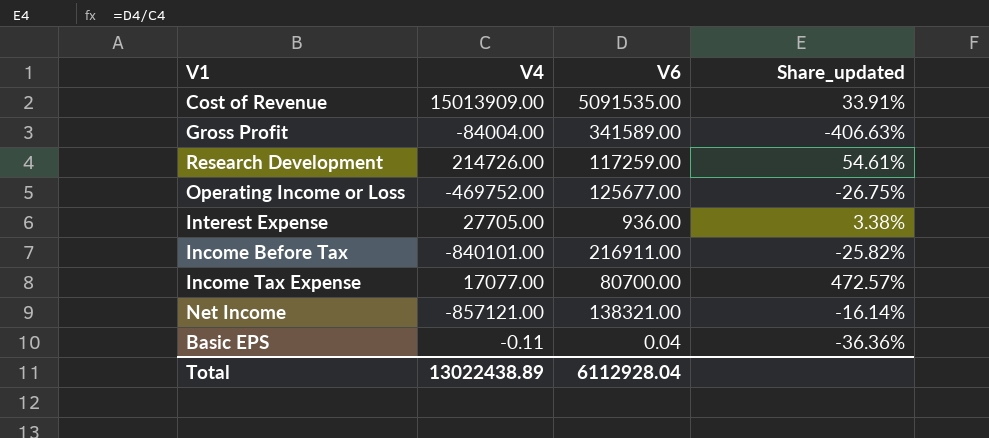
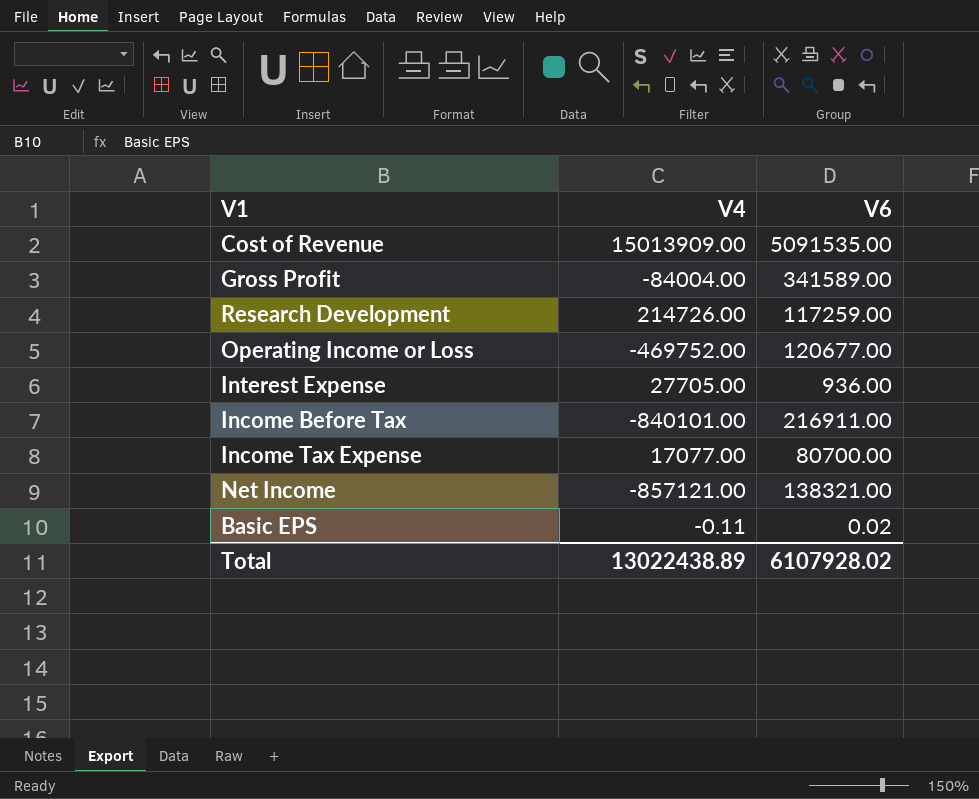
column Share_updated | formula: [V6] / [V4] -> none
Operating Income or Loss | V6: 125677.00 -> 120677.00
Basic EPS | V6: 0.04 -> 0.02
Total | V6: 6112928.04 -> 6107928.02

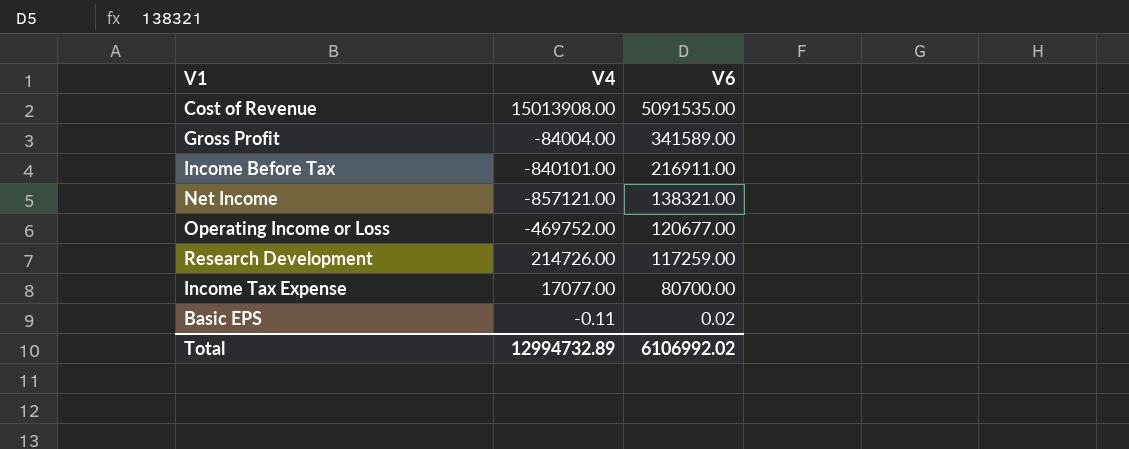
row order: none -> V6 descending
row Interest Expense: 27705.00 | 936.00 -> none
Cost of Revenue | V4: 15013909.00 -> 15013908.00
Total | V4: 13022438.89 -> 12994732.89
Total | V6: 6107928.02 -> 6106992.02

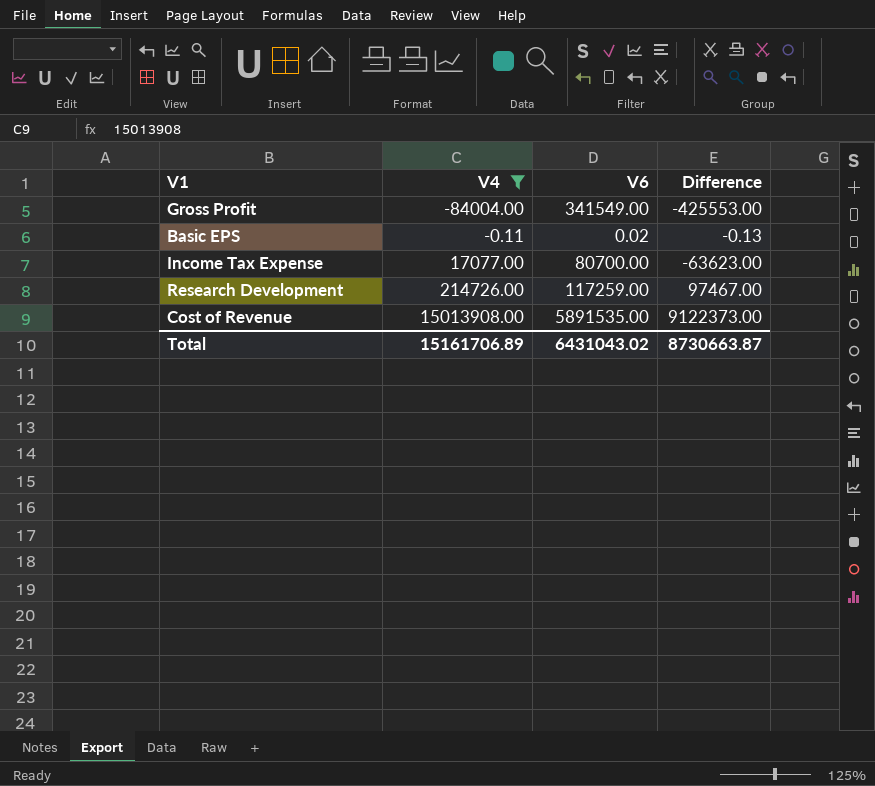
filter: none -> V4 >= -84004.00
row order: V6 descending -> V4 ascending
column Difference | formula: none -> [V4] - [V6]
Gross Profit | V6: 341589.00 -> 341549.00
Cost of Revenue | V6: 5091535.00 -> 5891535.00
Total | V4: 12994732.89 -> 15161706.89
Total | V6: 6106992.02 -> 6431043.02

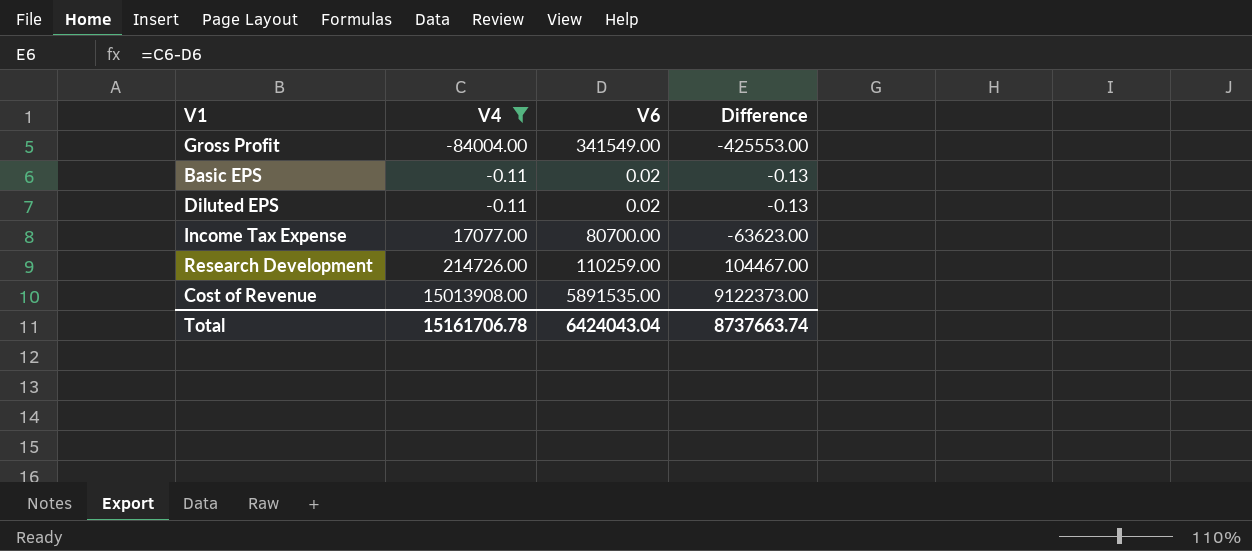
row Diluted EPS: none -> -0.11 | 0.02 | -0.13
Research Development | V6: 117259.00 -> 110259.00
Research Development | Difference: 97467.00 -> 104467.00
Total | V4: 15161706.89 -> 15161706.78
Total | V6: 6431043.02 -> 6424043.04
Total | Difference: 8730663.87 -> 8737663.74

